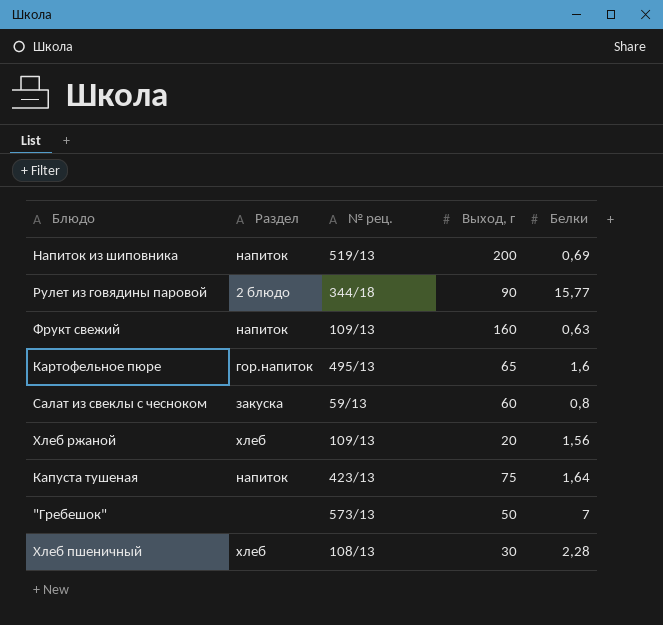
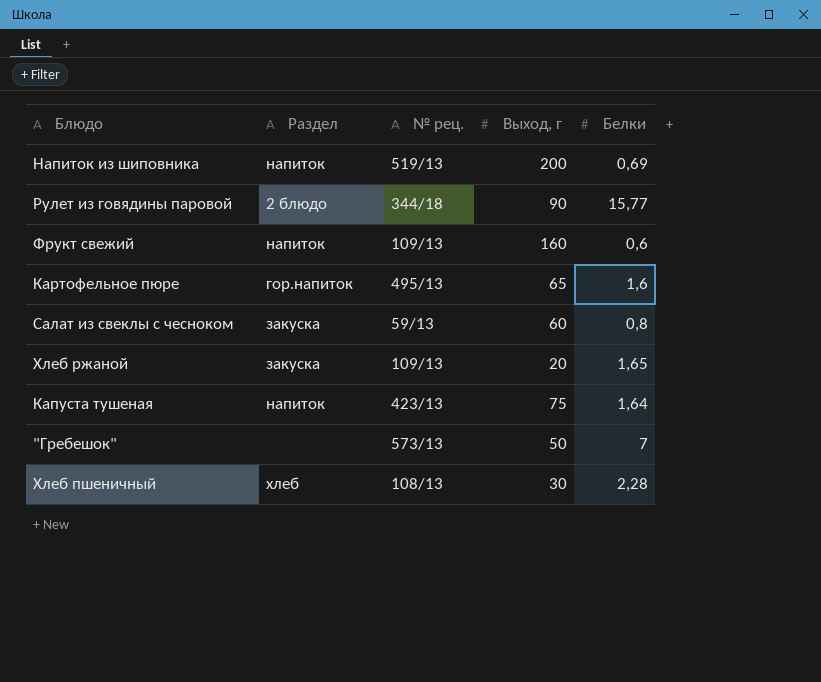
Фрукт свежий | Белки: 0,63 -> 0,6
Хлеб ржаной | Раздел: хлеб -> закуска
Хлеб ржаной | Белки: 1,56 -> 1,65

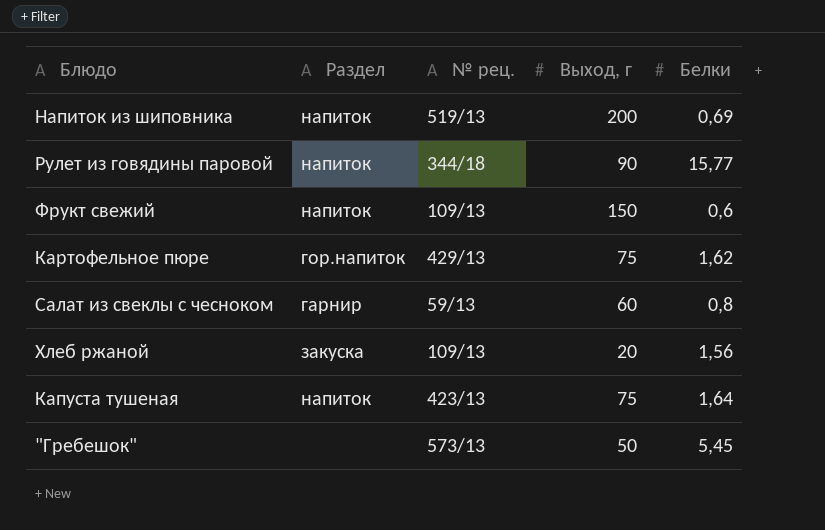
row Хлеб пшеничный: хлеб | 108/13 | 30 | 2,28 -> none
Рулет из говядины паровой | Раздел: 2 блюдо -> напиток
Фрукт свежий | Выход, г: 160 -> 150
Картофельное пюре | № рец.: 495/13 -> 429/13
Картофельное пюре | Выход, г: 65 -> 75
Картофельное пюре | Белки: 1,6 -> 1,62
Салат из свеклы с чесноком | Раздел: закуска -> гарнир
Хлеб ржаной | Белки: 1,65 -> 1,56
"Гребешок" | Белки: 7 -> 5,45

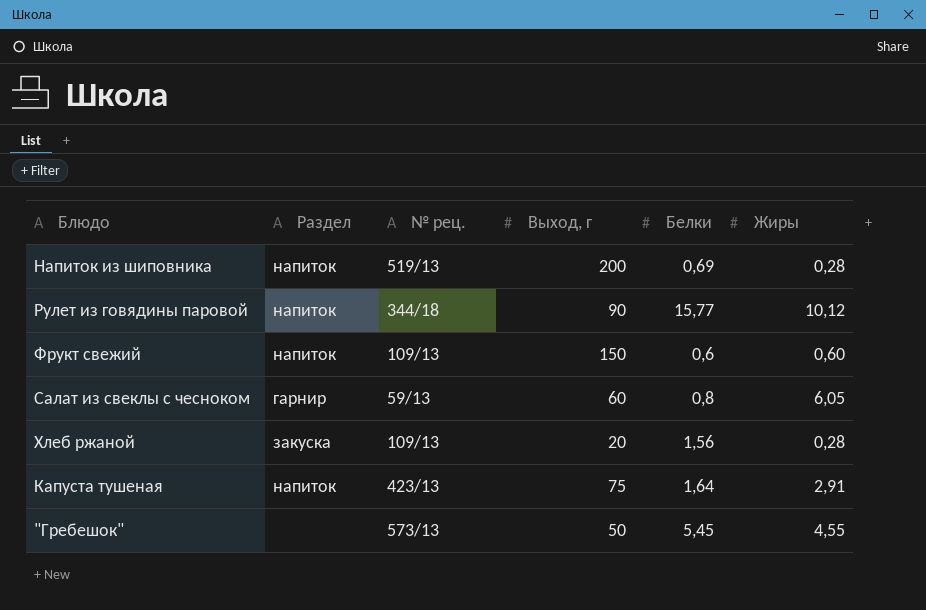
column Жиры | position: none -> 6
row Картофельное пюре: гор.напиток | 429/13 | 75 | 1,62 -> none

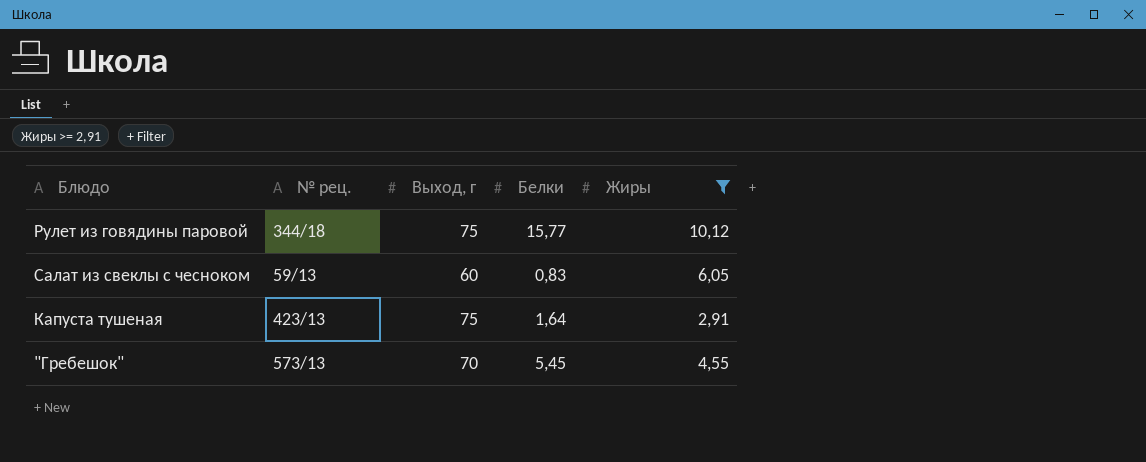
filter: none -> Жиры >= 2,91
column Раздел | position: 2 -> none
Рулет из говядины паровой | Выход, г: 90 -> 75
Салат из свеклы с чесноком | Белки: 0,8 -> 0,83
"Гребешок" | Выход, г: 50 -> 70

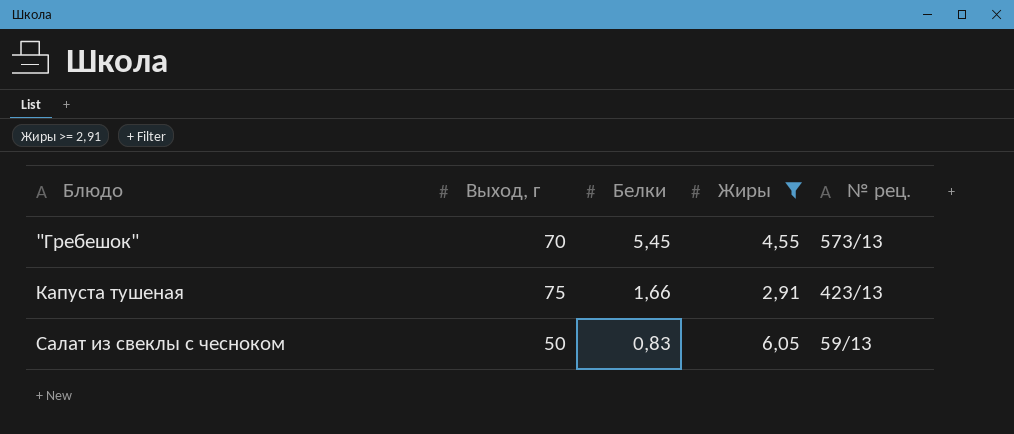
row order: none -> Блюдо ascending
column № рец. | position: 2 -> 5
row Рулет из говядины паровой: 344/18 | 75 | 15,77 | 10,12 -> none
Капуста тушеная | Белки: 1,64 -> 1,66
Салат из свеклы с чесноком | Выход, г: 60 -> 50

